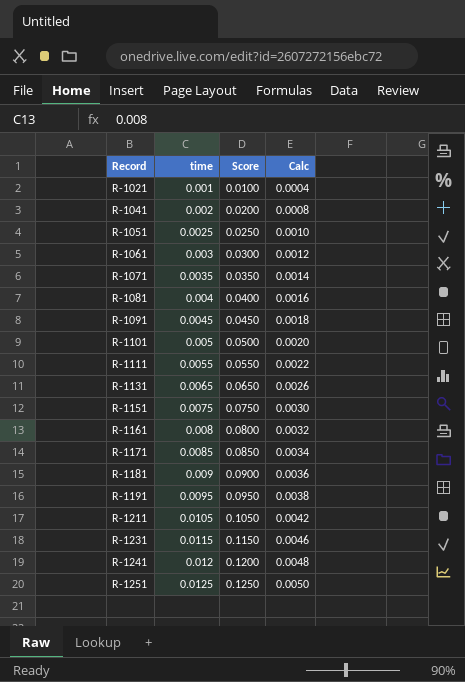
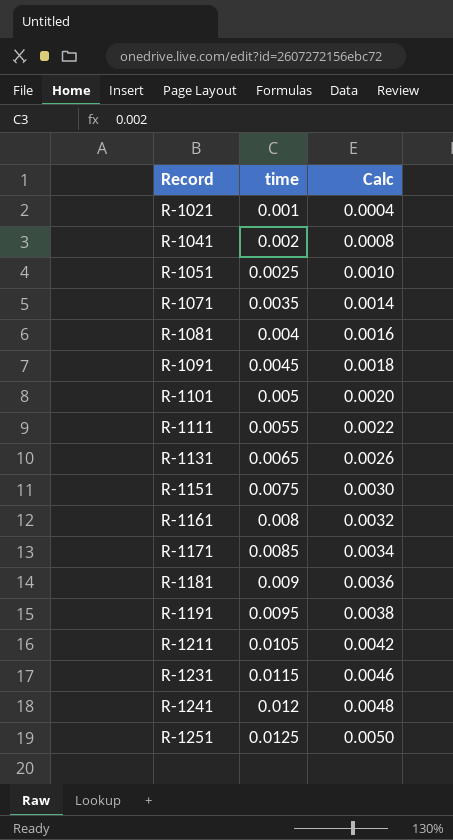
column Score | formula: [time] * 10 -> none
row R-1061: 0.003 | 0.0300 | 0.0012 -> none

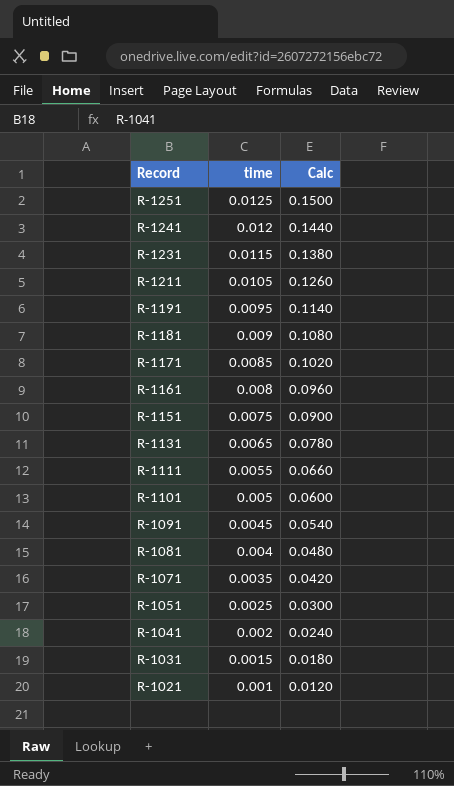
row order: Record ascending -> Record descending
column Calc | formula: [time] * 0.4 -> [time] * 12
row R-1031: none -> 0.0015 | 0.0180

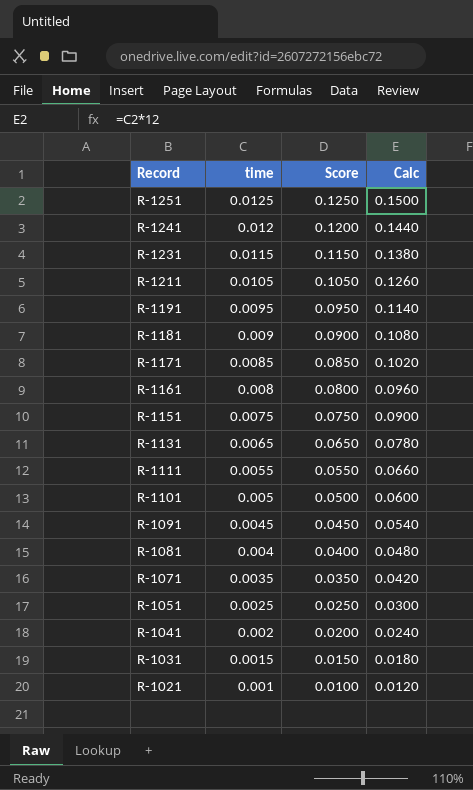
column Score | formula: none -> [time] * 10

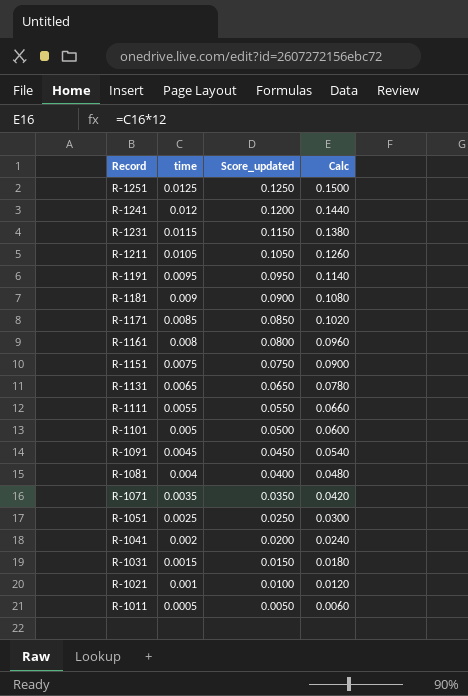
column name: Score -> Score_updated
row R-1011: none -> 0.0005 | 0.0050 | 0.0060

